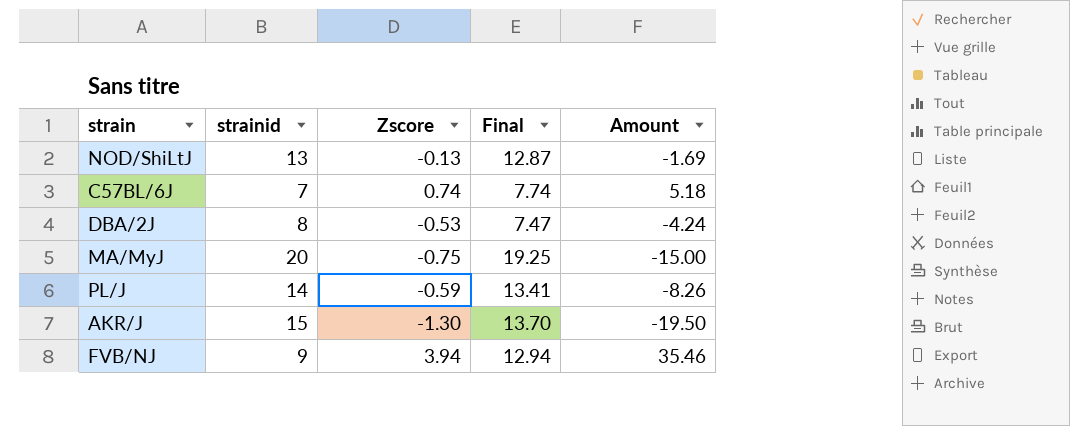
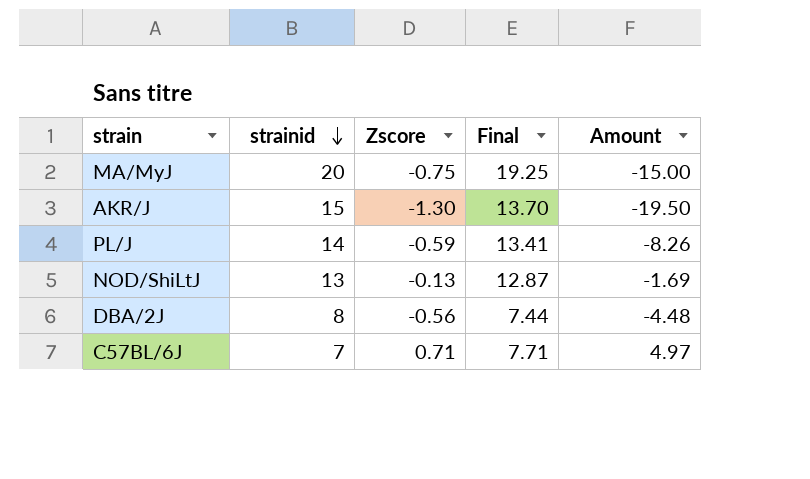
row order: none -> strainid descending
row FVB/NJ: 9 | 3.94 | 12.94 | 35.46 -> none
DBA/2J | Zscore: -0.53 -> -0.56
DBA/2J | Final: 7.47 -> 7.44
DBA/2J | Amount: -4.24 -> -4.48
C57BL/6J | Zscore: 0.74 -> 0.71
C57BL/6J | Final: 7.74 -> 7.71
C57BL/6J | Amount: 5.18 -> 4.97

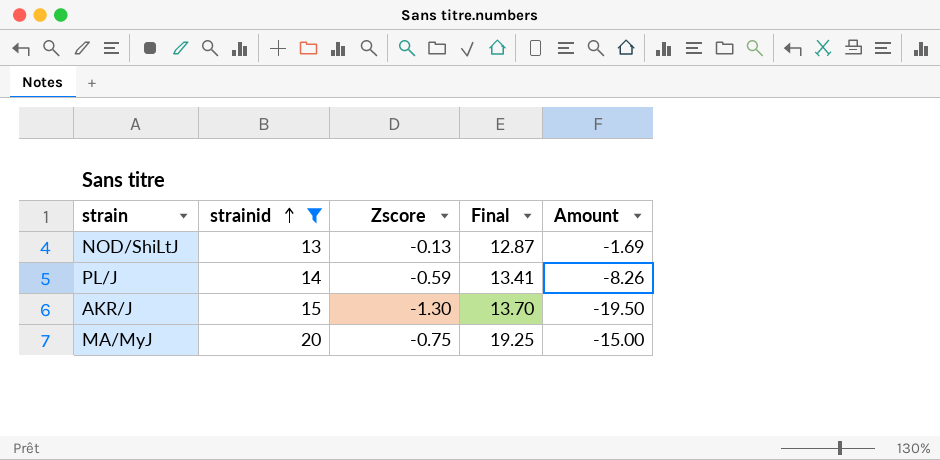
filter: none -> strainid >= 13
row order: strainid descending -> strainid ascending

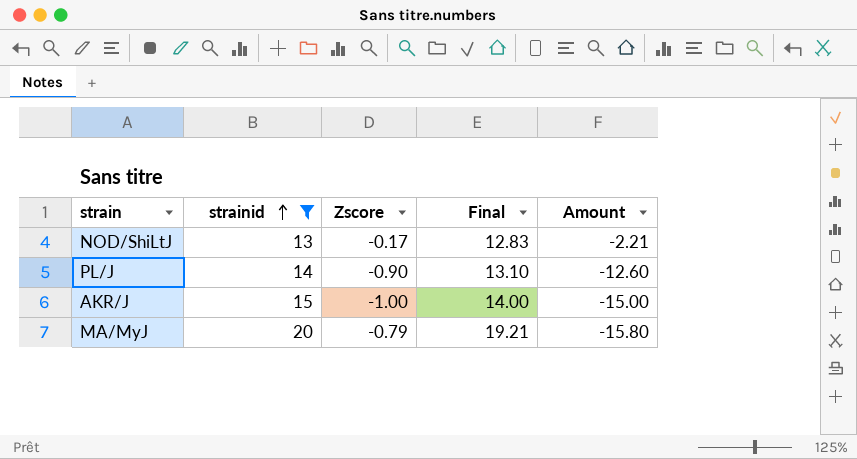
NOD/ShiLtJ | Zscore: -0.13 -> -0.17
NOD/ShiLtJ | Final: 12.87 -> 12.83
NOD/ShiLtJ | Amount: -1.69 -> -2.21
PL/J | Zscore: -0.59 -> -0.90
PL/J | Final: 13.41 -> 13.10
PL/J | Amount: -8.26 -> -12.60
AKR/J | Zscore: -1.30 -> -1.00
AKR/J | Final: 13.70 -> 14.00
AKR/J | Amount: -19.50 -> -15.00
MA/MyJ | Zscore: -0.75 -> -0.79
MA/MyJ | Final: 19.25 -> 19.21
MA/MyJ | Amount: -15.00 -> -15.80

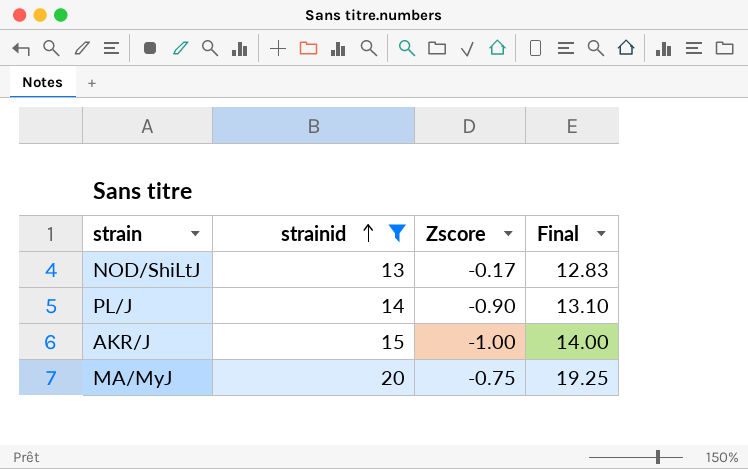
column Amount | formula: [strainid] * [Zscore] -> none
MA/MyJ | Zscore: -0.79 -> -0.75
MA/MyJ | Final: 19.21 -> 19.25

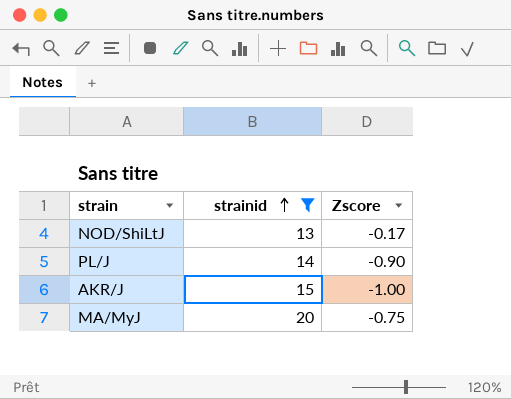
column Final | formula: [strainid] + [Zscore] -> none

